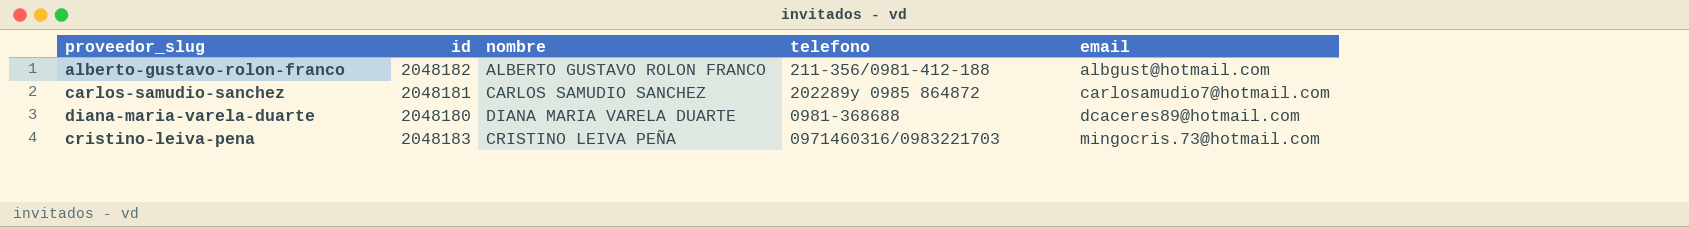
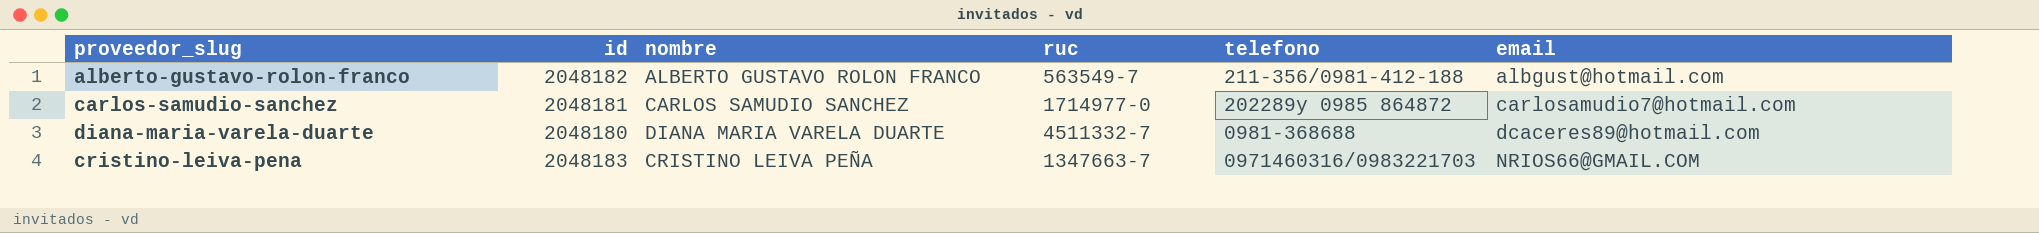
column ruc | position: none -> 4
cristino-leiva-pena | email: mingocris.73@hotmail.com -> NRIOS66@GMAIL.COM

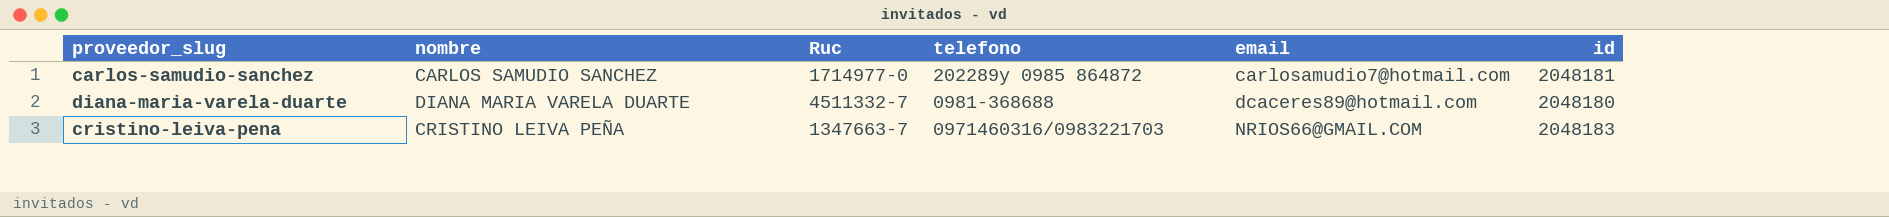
column name: ruc -> Ruc
column id | position: 2 -> 6
row alberto-gustavo-rolon-franco: 2048182 | ALBERTO GUSTAVO ROLON FRANCO | 563549-7 | 211-356/0981-412-188 | albgust@hotmail.com -> none

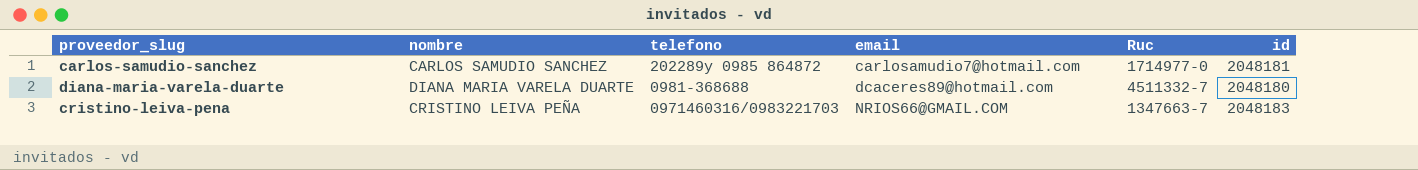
column Ruc | position: 3 -> 5

